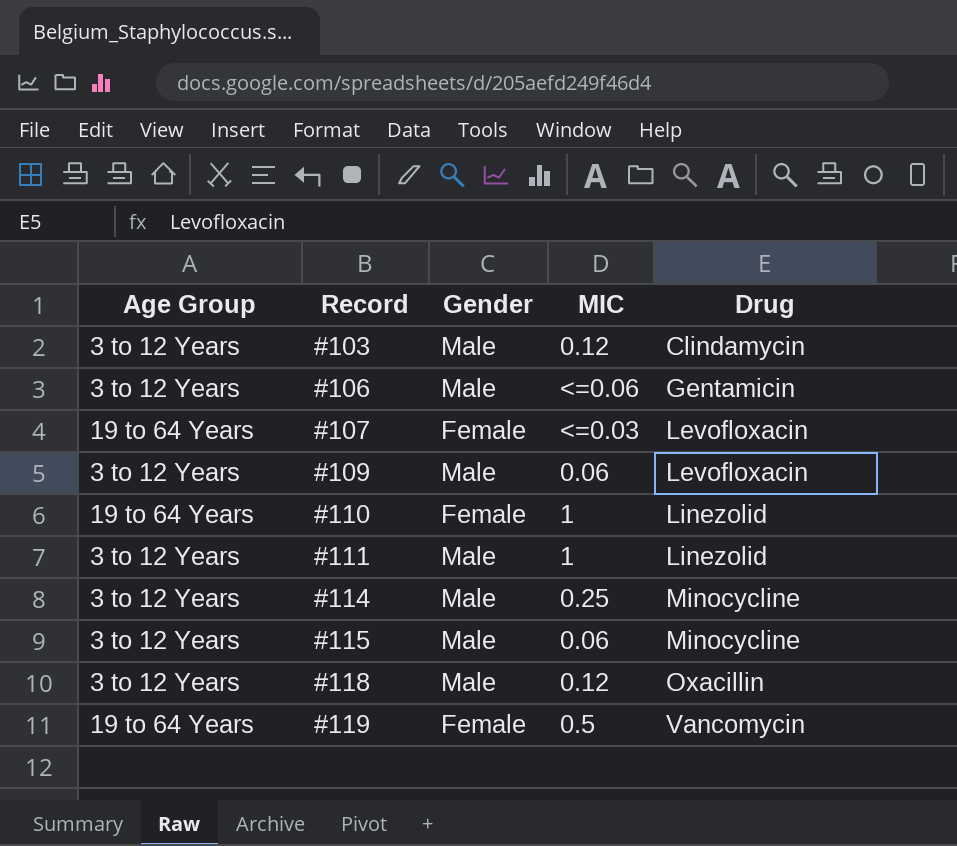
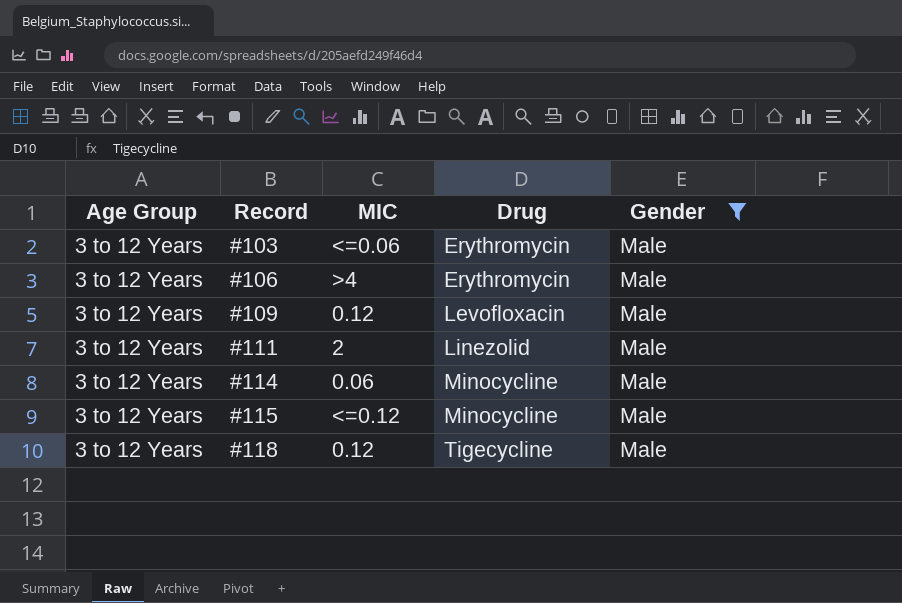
filter: none -> Gender = Male
column Gender | position: 3 -> 5
#103 | MIC: 0.12 -> <=0.06
#103 | Drug: Clindamycin -> Erythromycin
#106 | MIC: <=0.06 -> >4
#106 | Drug: Gentamicin -> Erythromycin
#109 | MIC: 0.06 -> 0.12
#111 | MIC: 1 -> 2
#114 | MIC: 0.25 -> 0.06
#115 | MIC: 0.06 -> <=0.12
#118 | Drug: Oxacillin -> Tigecycline

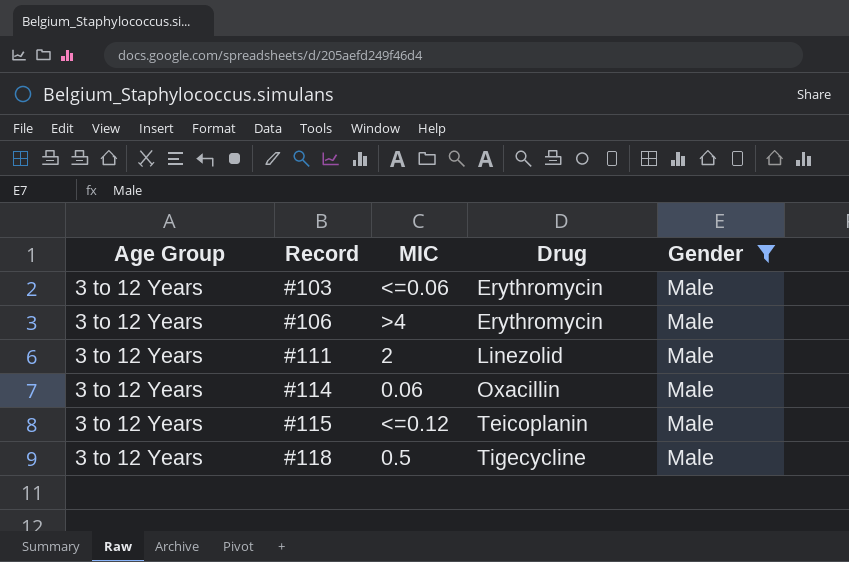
row #109: 3 to 12 Years | 0.12 | Levofloxacin | Male -> none
#114 | Drug: Minocycline -> Oxacillin
#115 | Drug: Minocycline -> Teicoplanin
#118 | MIC: 0.12 -> 0.5

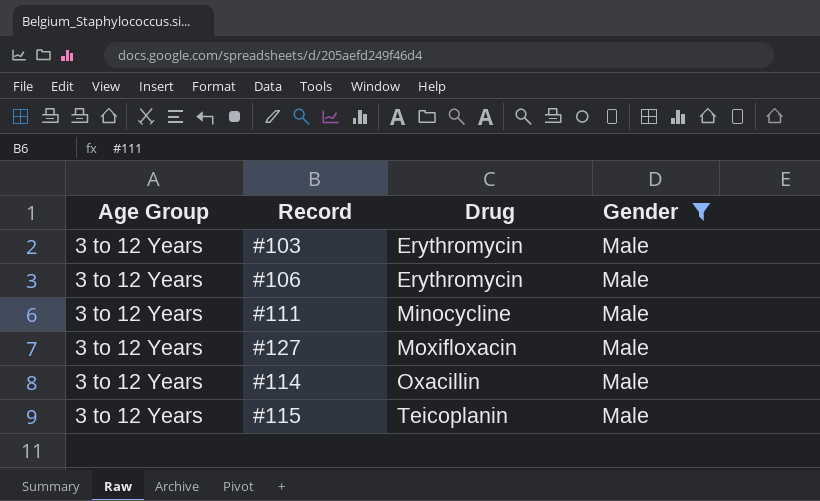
column MIC | position: 3 -> none
row #118: 3 to 12 Years | 0.5 | Tigecycline | Male -> none
#111 | Drug: Linezolid -> Minocycline
row #127: none -> 3 to 12 Years | Moxifloxacin | Male

